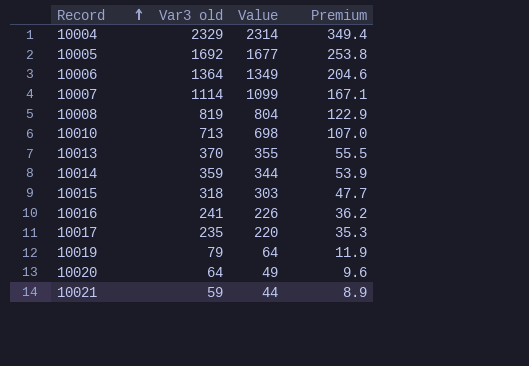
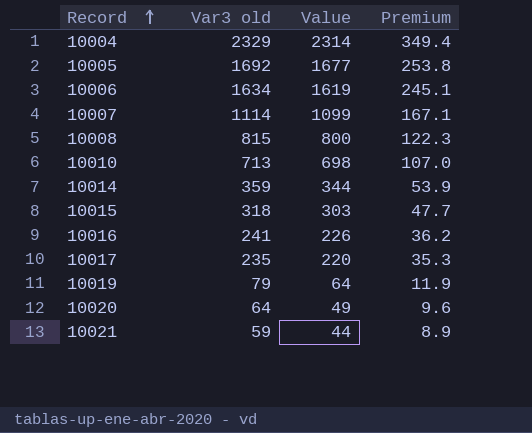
row 10013: 370 | 355 | 55.5 -> none
10006 | Var3 old: 1364 -> 1634
10006 | Value: 1349 -> 1619
10006 | Premium: 204.6 -> 245.1
10008 | Var3 old: 819 -> 815
10008 | Value: 804 -> 800
10008 | Premium: 122.9 -> 122.3

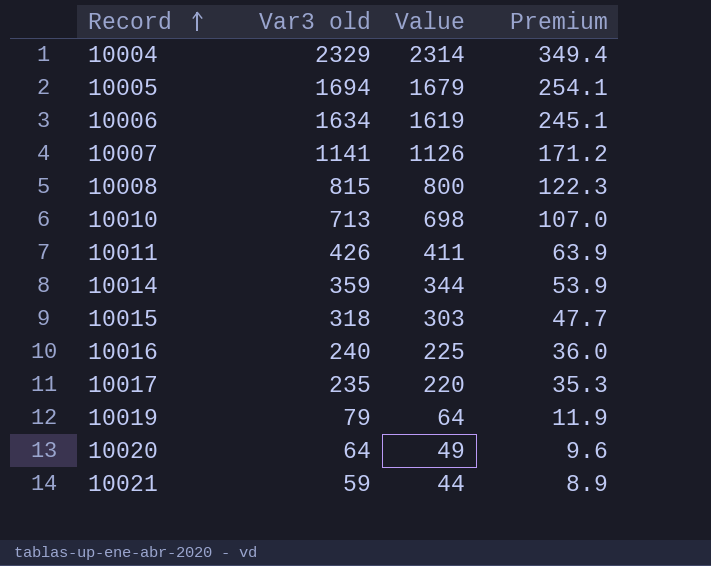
10005 | Var3 old: 1692 -> 1694
10005 | Value: 1677 -> 1679
10005 | Premium: 253.8 -> 254.1
10007 | Var3 old: 1114 -> 1141
10007 | Value: 1099 -> 1126
10007 | Premium: 167.1 -> 171.2
row 10011: none -> 426 | 411 | 63.9
10016 | Var3 old: 241 -> 240
10016 | Value: 226 -> 225
10016 | Premium: 36.2 -> 36.0

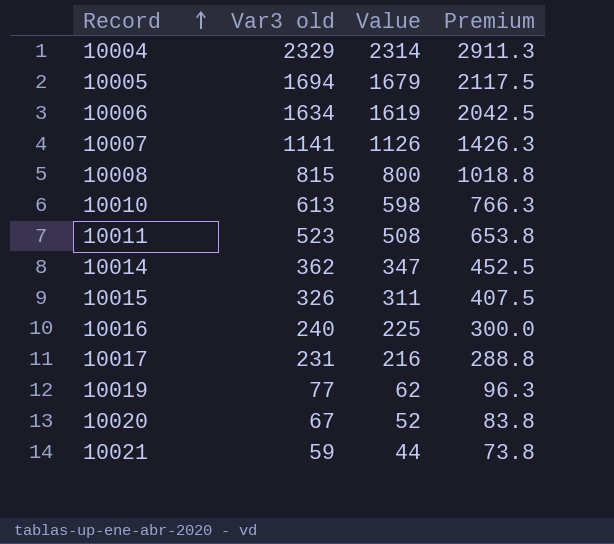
column Premium | formula: [Var3 old] * 0.15 -> [Var3 old] * 1.25
10010 | Var3 old: 713 -> 613
10010 | Value: 698 -> 598
10011 | Var3 old: 426 -> 523
10011 | Value: 411 -> 508
10014 | Var3 old: 359 -> 362
10014 | Value: 344 -> 347
10015 | Var3 old: 318 -> 326
10015 | Value: 303 -> 311
10017 | Var3 old: 235 -> 231
10017 | Value: 220 -> 216
10019 | Var3 old: 79 -> 77
10019 | Value: 64 -> 62
10020 | Var3 old: 64 -> 67
10020 | Value: 49 -> 52

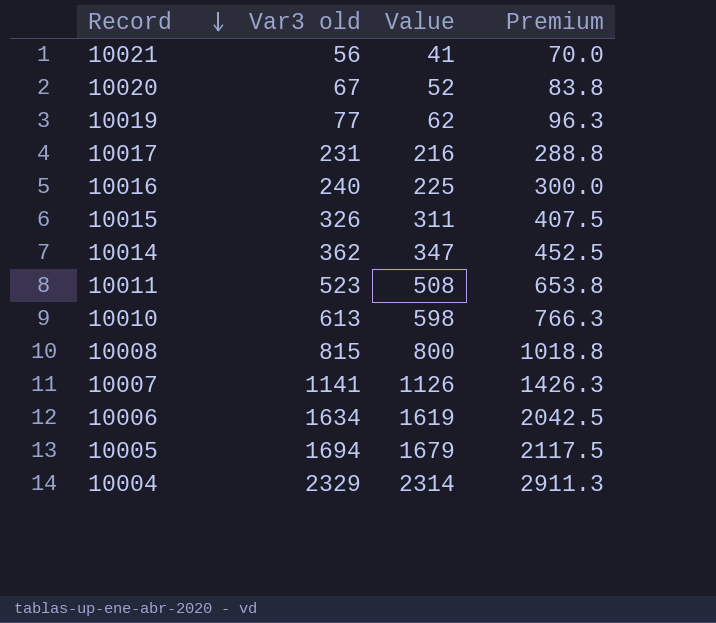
row order: Record ascending -> Record descending
10021 | Var3 old: 59 -> 56
10021 | Value: 44 -> 41
10021 | Premium: 73.8 -> 70.0

